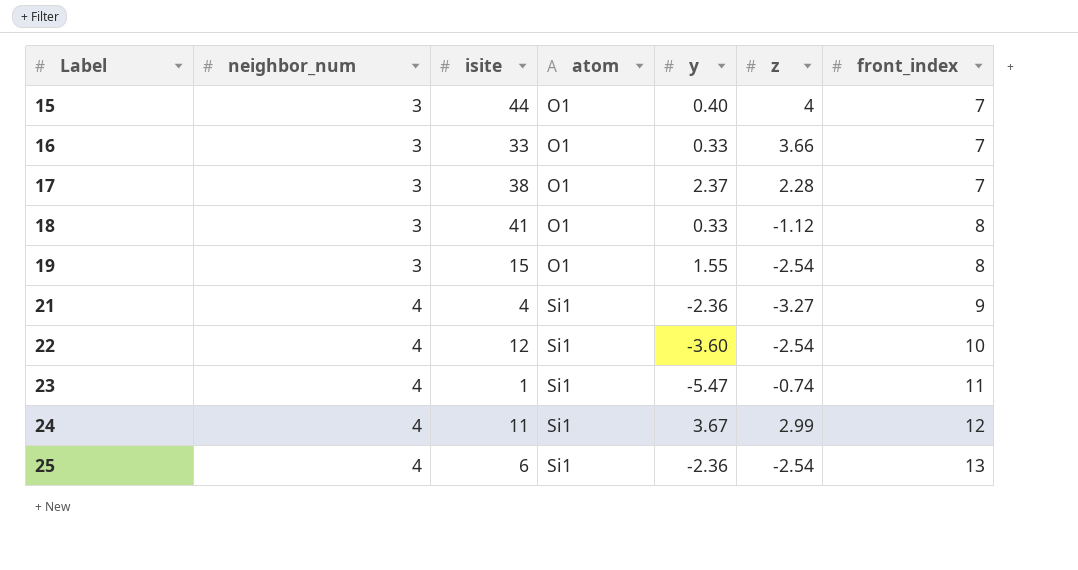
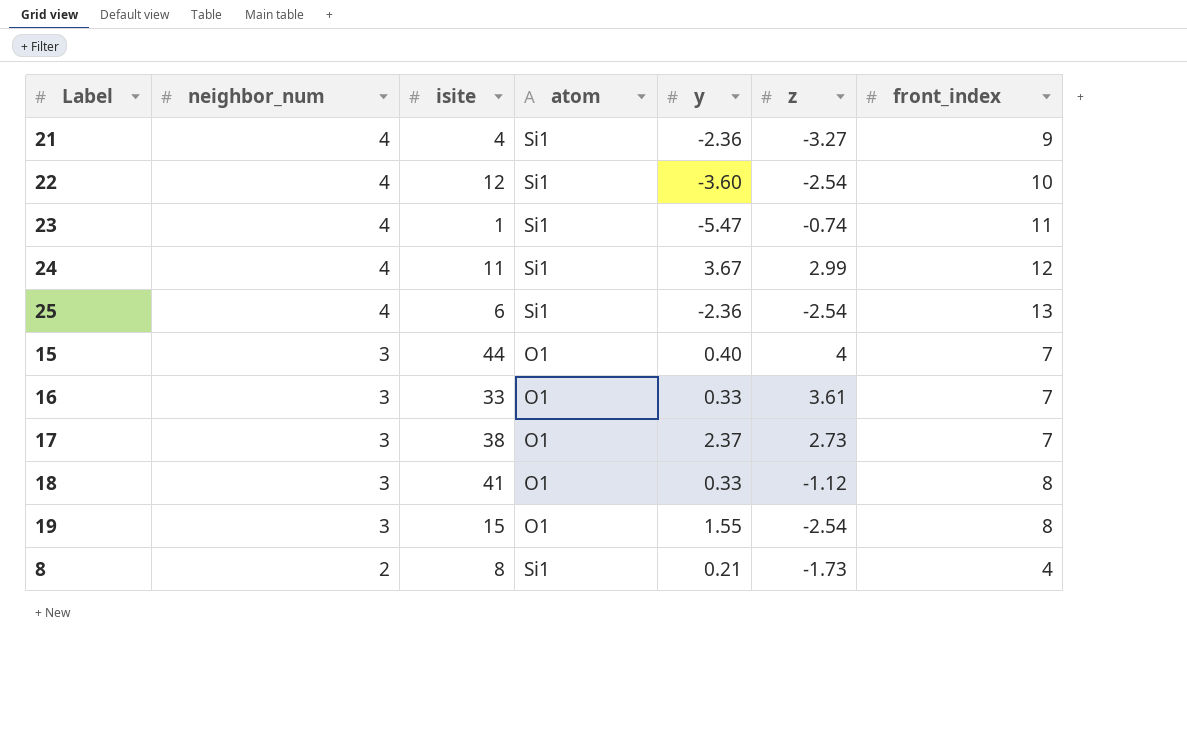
row order: Label ascending -> neighbor_num descending
16 | z: 3.66 -> 3.61
17 | z: 2.28 -> 2.73
row 8: none -> 2 | 8 | Si1 | 0.21 | -1.73 | 4

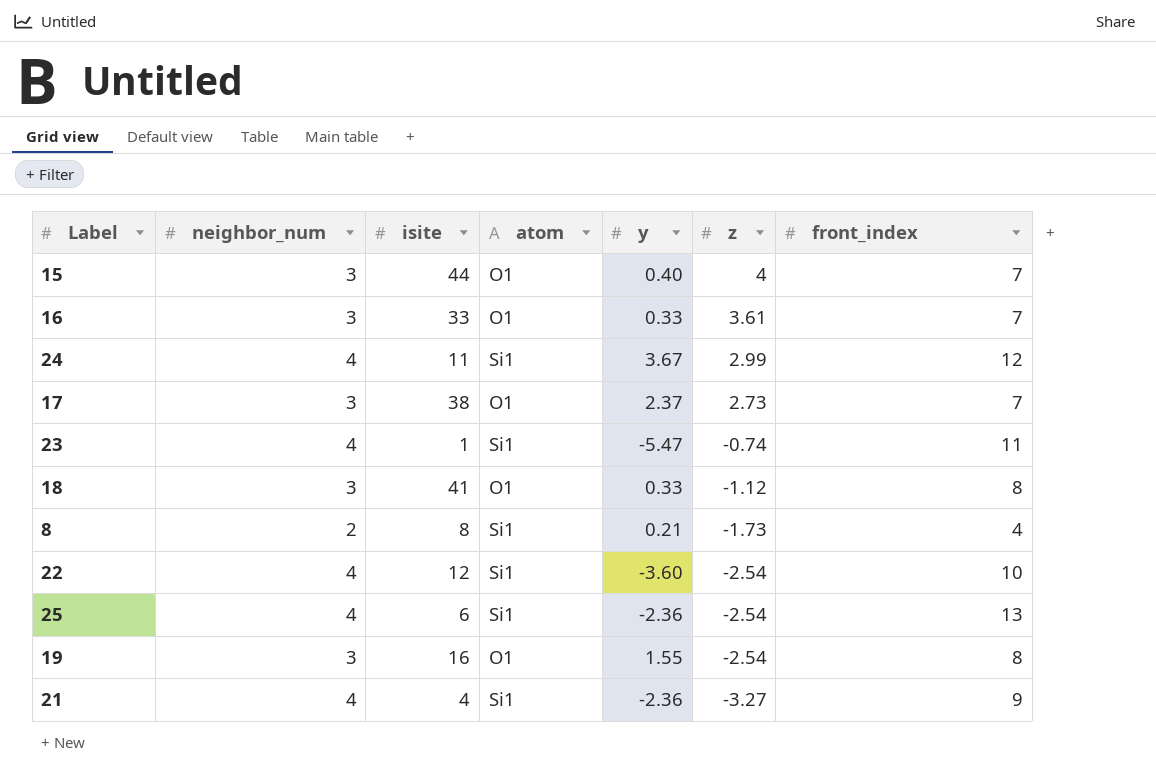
row order: neighbor_num descending -> z descending
19 | isite: 15 -> 16

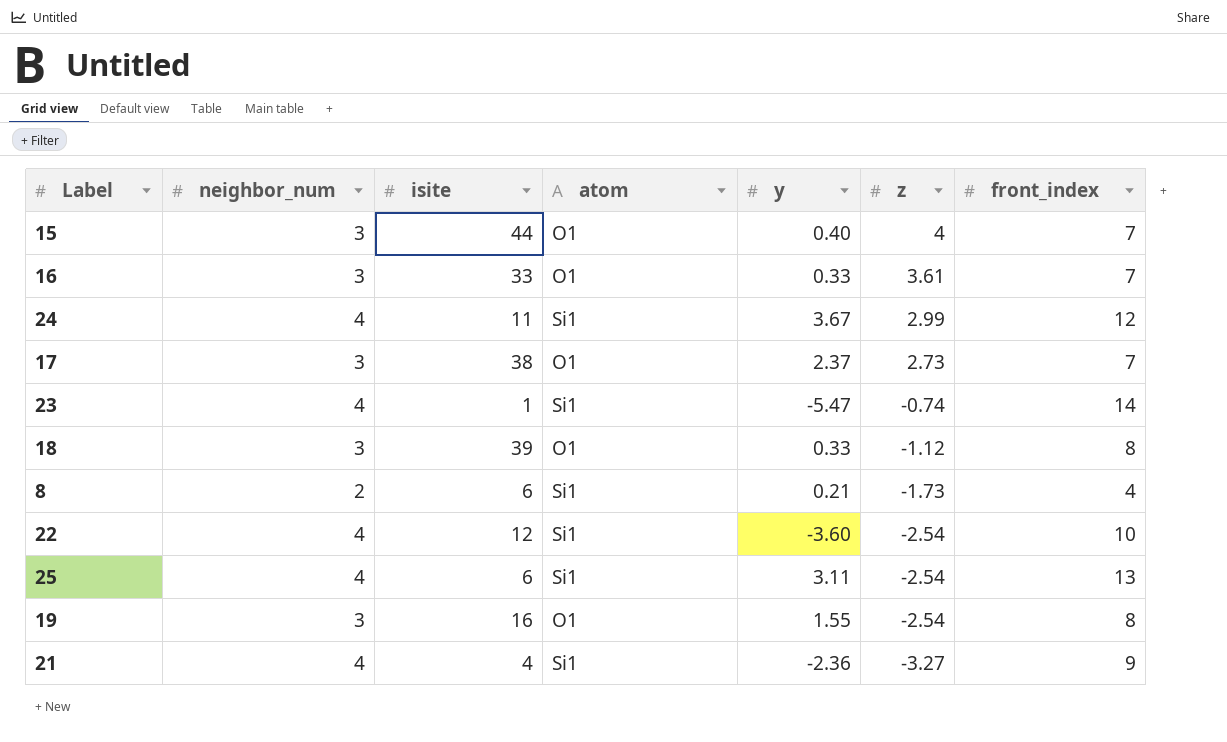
23 | front_index: 11 -> 14
18 | isite: 41 -> 39
8 | isite: 8 -> 6
25 | y: -2.36 -> 3.11

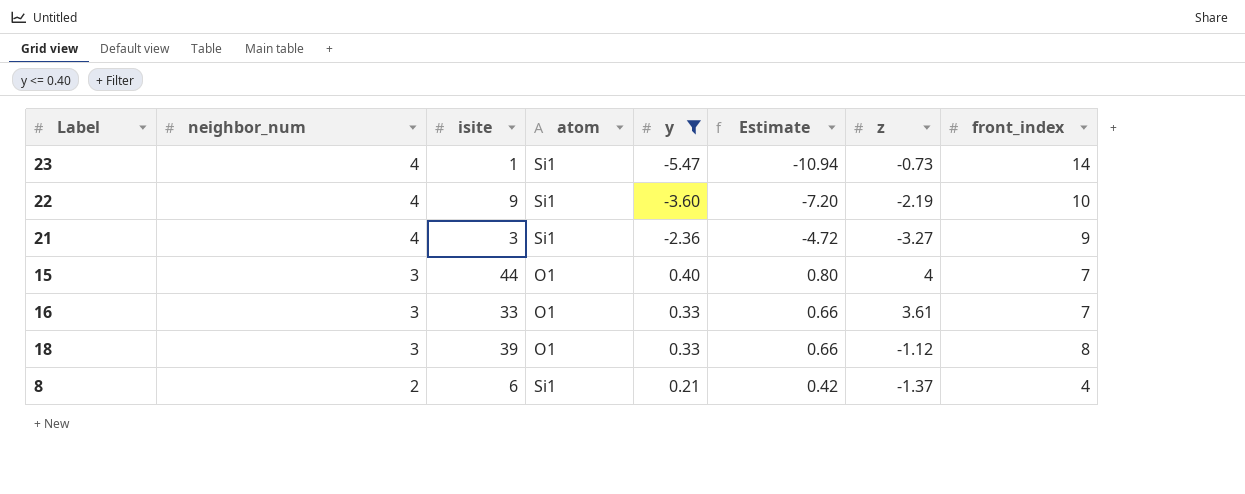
filter: none -> y <= 0.40
row order: z descending -> neighbor_num descending
column Estimate | formula: none -> [y] * 2
23 | z: -0.74 -> -0.73
22 | isite: 12 -> 9
22 | z: -2.54 -> -2.19
21 | isite: 4 -> 3
8 | z: -1.73 -> -1.37

